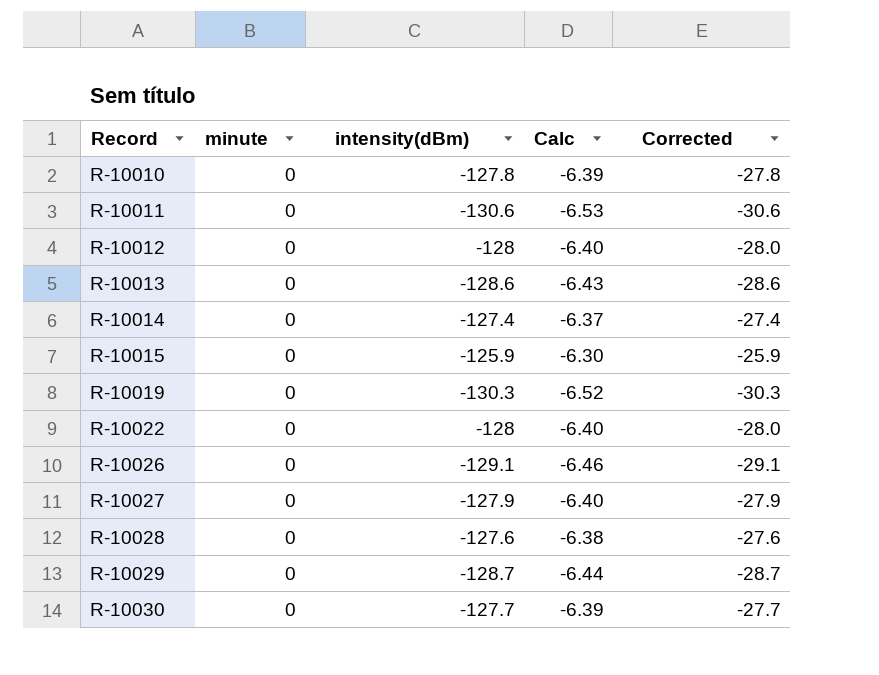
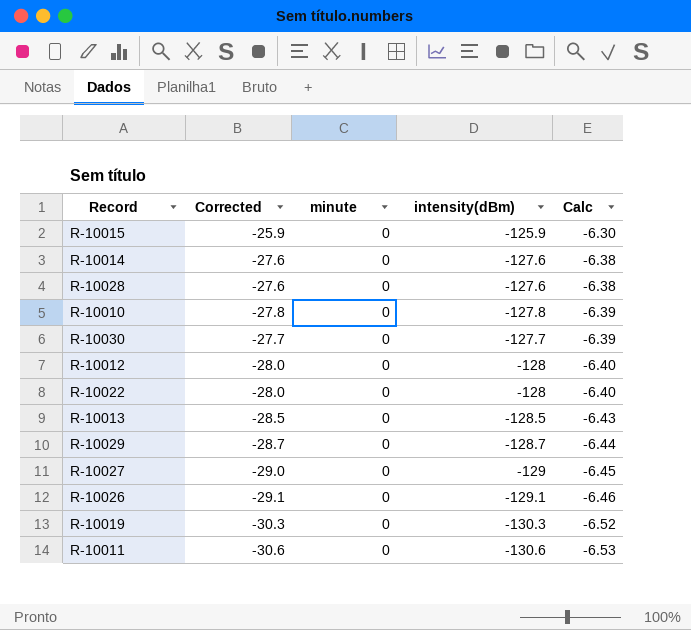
row order: Record ascending -> Calc descending
column Corrected | position: 5 -> 2
R-10014 | Corrected: -27.4 -> -27.6
R-10014 | intensity(dBm): -127.4 -> -127.6
R-10014 | Calc: -6.37 -> -6.38
R-10013 | Corrected: -28.6 -> -28.5
R-10013 | intensity(dBm): -128.6 -> -128.5
R-10027 | Corrected: -27.9 -> -29.0
R-10027 | intensity(dBm): -127.9 -> -129
R-10027 | Calc: -6.40 -> -6.45

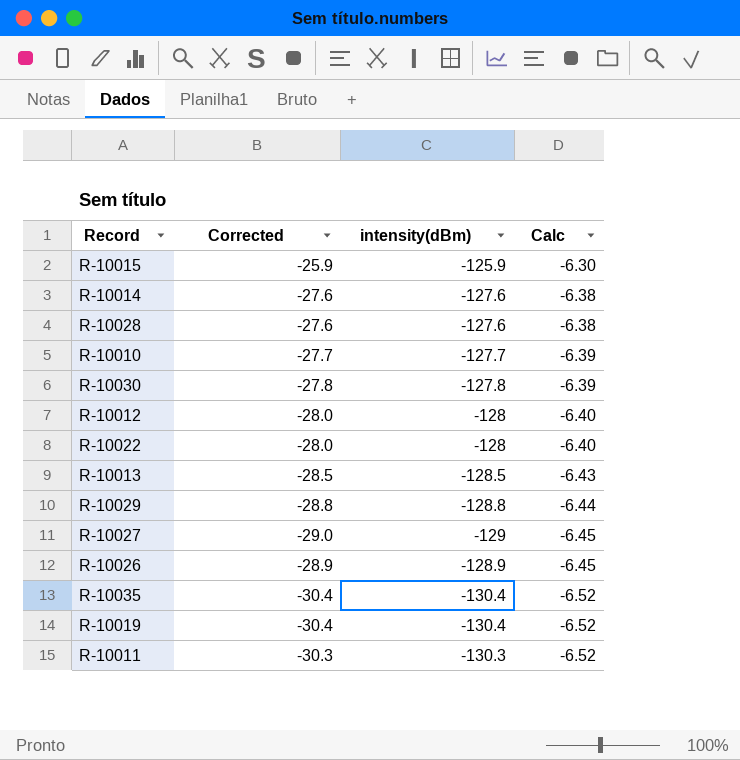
column minute | position: 3 -> none
R-10010 | Corrected: -27.8 -> -27.7
R-10010 | intensity(dBm): -127.8 -> -127.7
R-10030 | Corrected: -27.7 -> -27.8
R-10030 | intensity(dBm): -127.7 -> -127.8
R-10029 | Corrected: -28.7 -> -28.8
R-10029 | intensity(dBm): -128.7 -> -128.8
R-10026 | Corrected: -29.1 -> -28.9
R-10026 | intensity(dBm): -129.1 -> -128.9
R-10026 | Calc: -6.46 -> -6.45
row R-10035: none -> -30.4 | -130.4 | -6.52
R-10019 | Corrected: -30.3 -> -30.4
R-10019 | intensity(dBm): -130.3 -> -130.4
R-10011 | Corrected: -30.6 -> -30.3
R-10011 | intensity(dBm): -130.6 -> -130.3
R-10011 | Calc: -6.53 -> -6.52

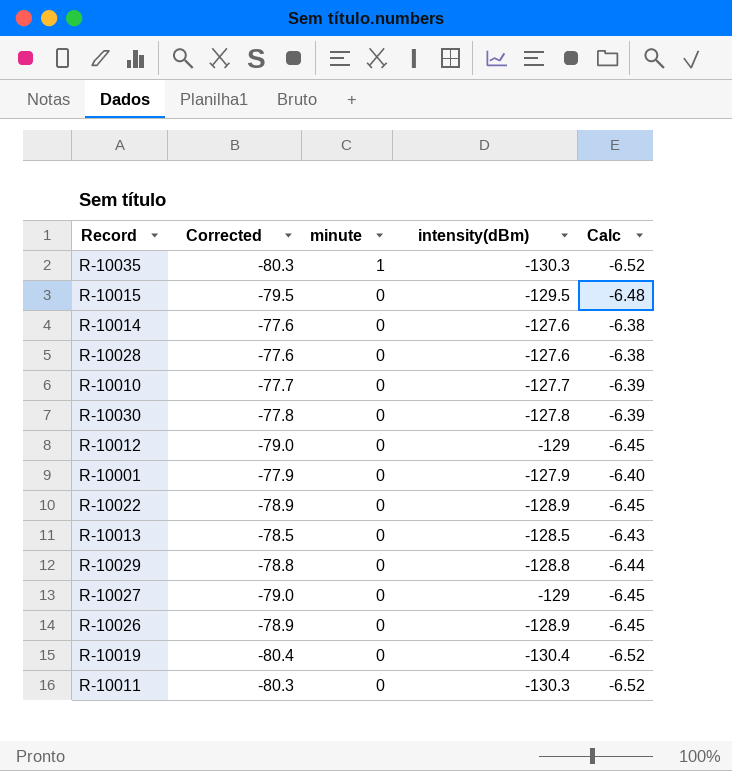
row order: Calc descending -> minute descending
column Corrected | formula: [intensity(dBm)] + 100 -> [intensity(dBm)] + 50
column minute | position: none -> 3
R-10035 | intensity(dBm): -130.4 -> -130.3
R-10015 | intensity(dBm): -125.9 -> -129.5
R-10015 | Calc: -6.30 -> -6.48
R-10012 | intensity(dBm): -128 -> -129
R-10012 | Calc: -6.40 -> -6.45
row R-10001: none -> -77.9 | 0 | -127.9 | -6.40
R-10022 | intensity(dBm): -128 -> -128.9
R-10022 | Calc: -6.40 -> -6.45

